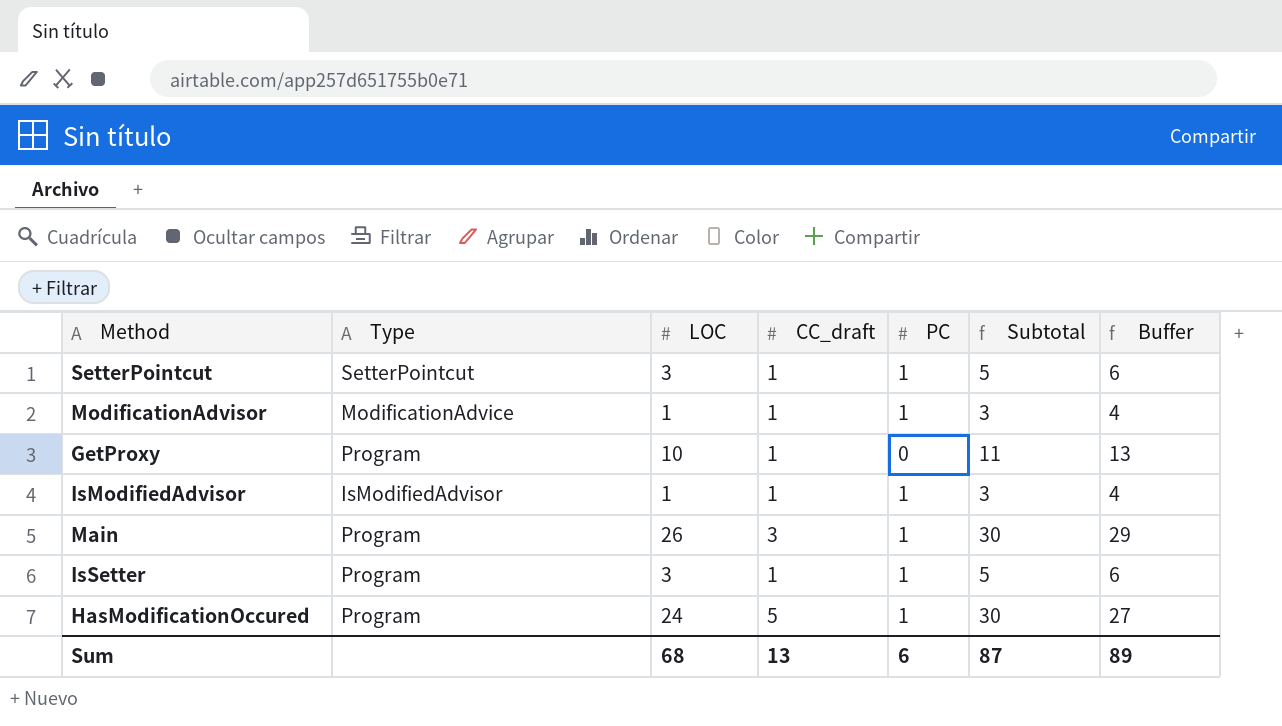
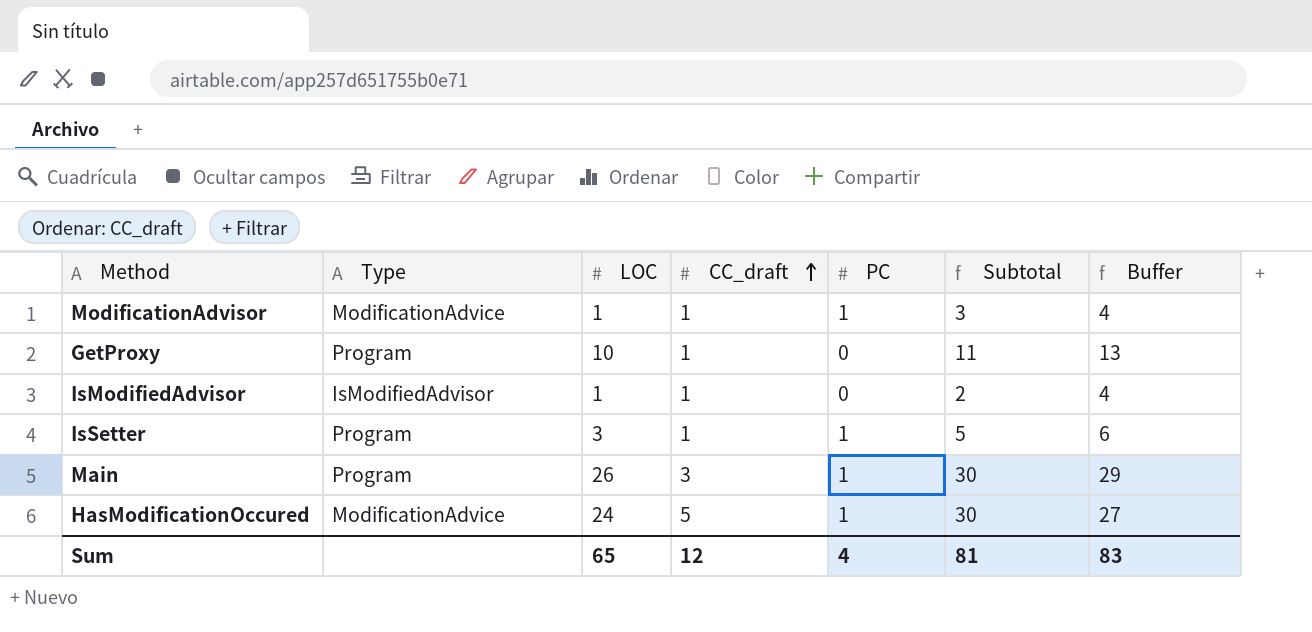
row order: none -> CC_draft ascending
row SetterPointcut: SetterPointcut | 3 | 1 | 1 | 5 | 6 -> none
IsModifiedAdvisor | PC: 1 -> 0
IsModifiedAdvisor | Subtotal: 3 -> 2
HasModificationOccured | Type: Program -> ModificationAdvice
Sum | LOC: 68 -> 65
Sum | CC_draft: 13 -> 12
Sum | PC: 6 -> 4
Sum | Subtotal: 87 -> 81
Sum | Buffer: 89 -> 83

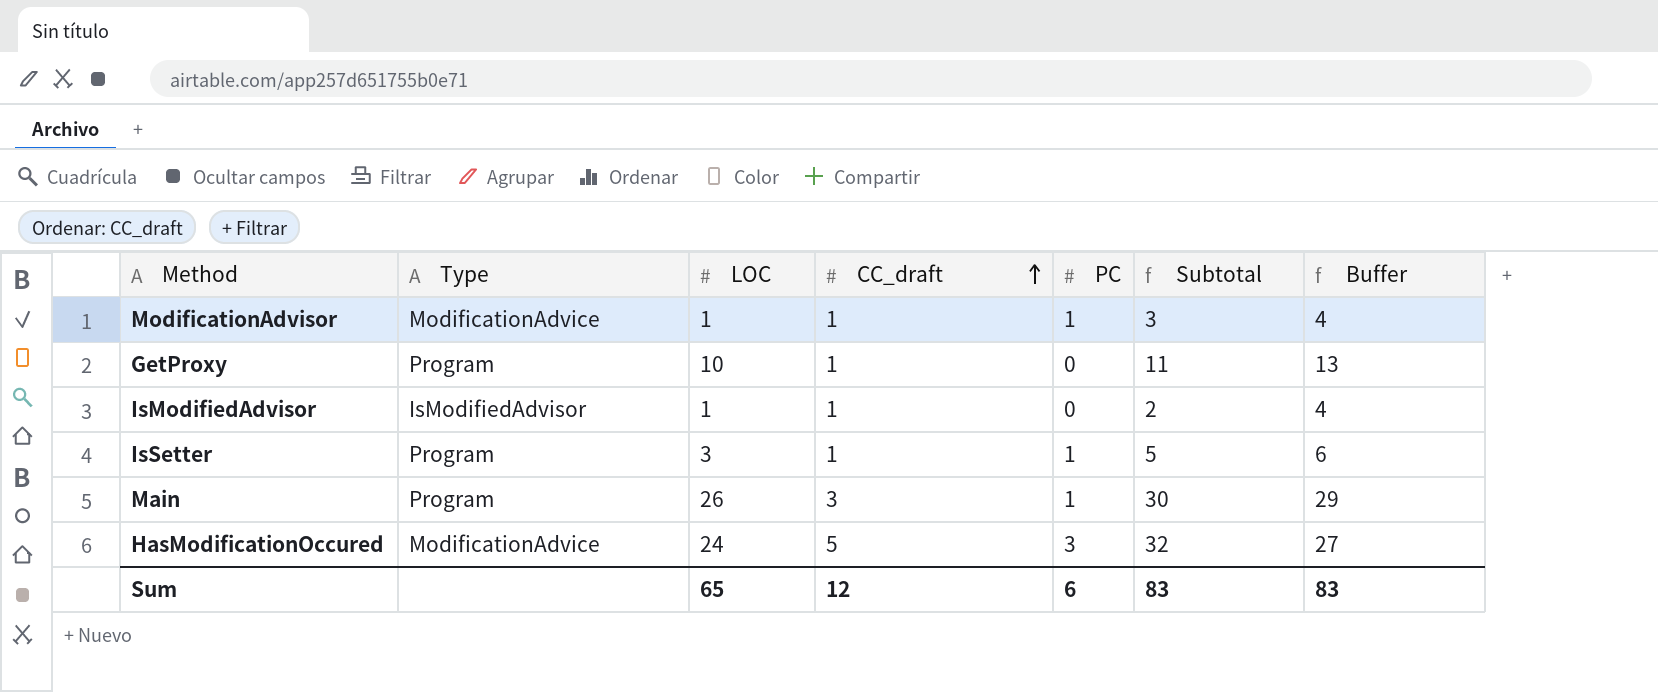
HasModificationOccured | PC: 1 -> 3
HasModificationOccured | Subtotal: 30 -> 32
Sum | PC: 4 -> 6
Sum | Subtotal: 81 -> 83

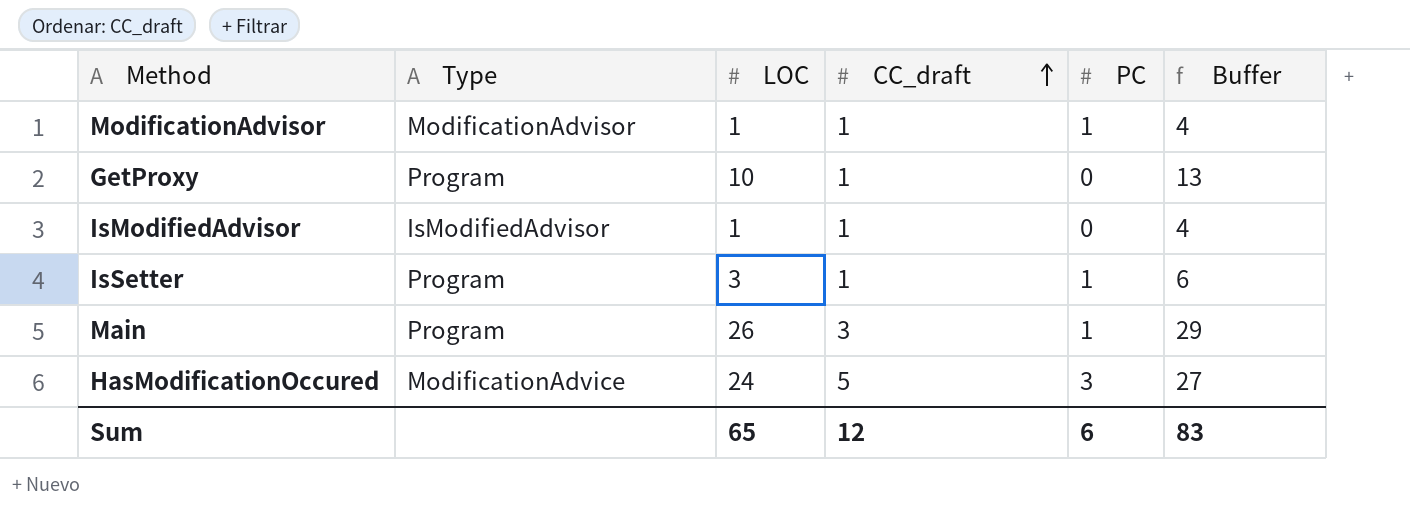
column Subtotal | formula: [LOC] + [CC_draft] + [PC] -> none
ModificationAdvisor | Type: ModificationAdvice -> ModificationAdvisor

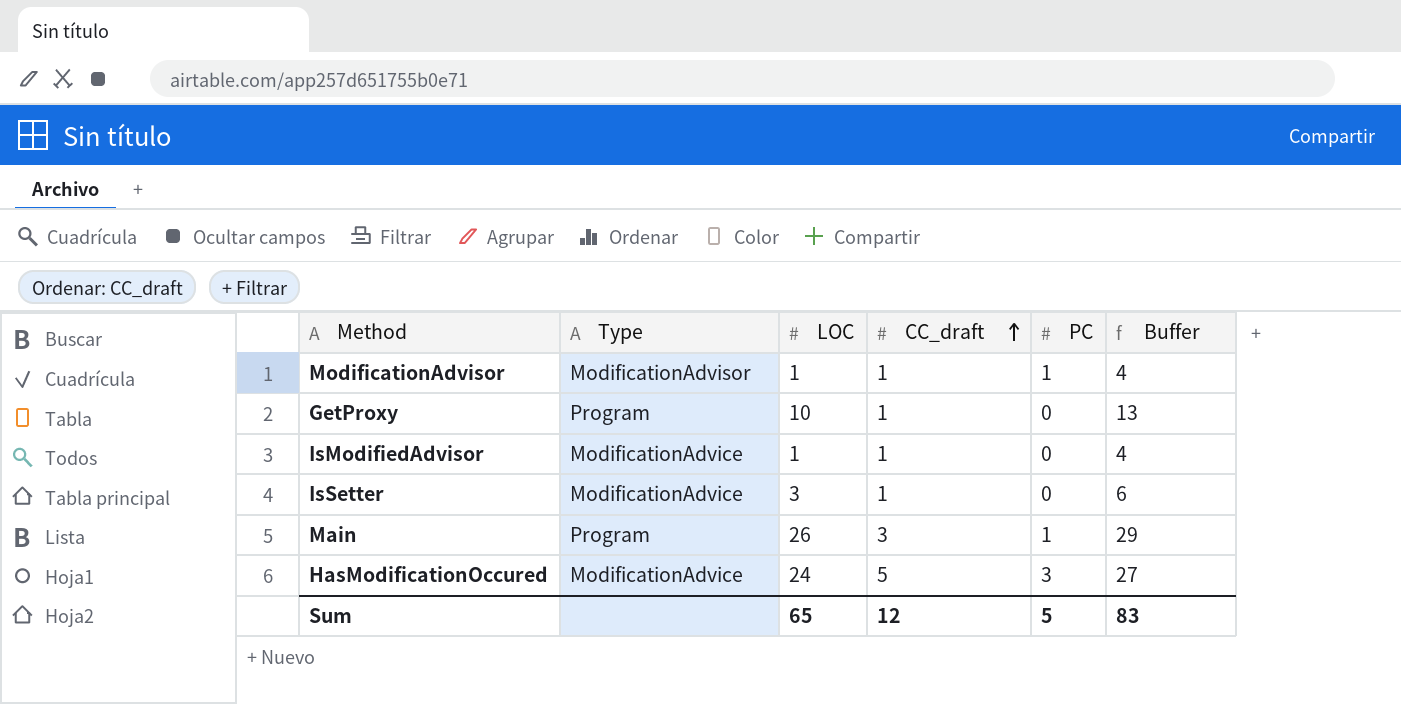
IsModifiedAdvisor | Type: IsModifiedAdvisor -> ModificationAdvice
IsSetter | Type: Program -> ModificationAdvice
IsSetter | PC: 1 -> 0
Sum | PC: 6 -> 5

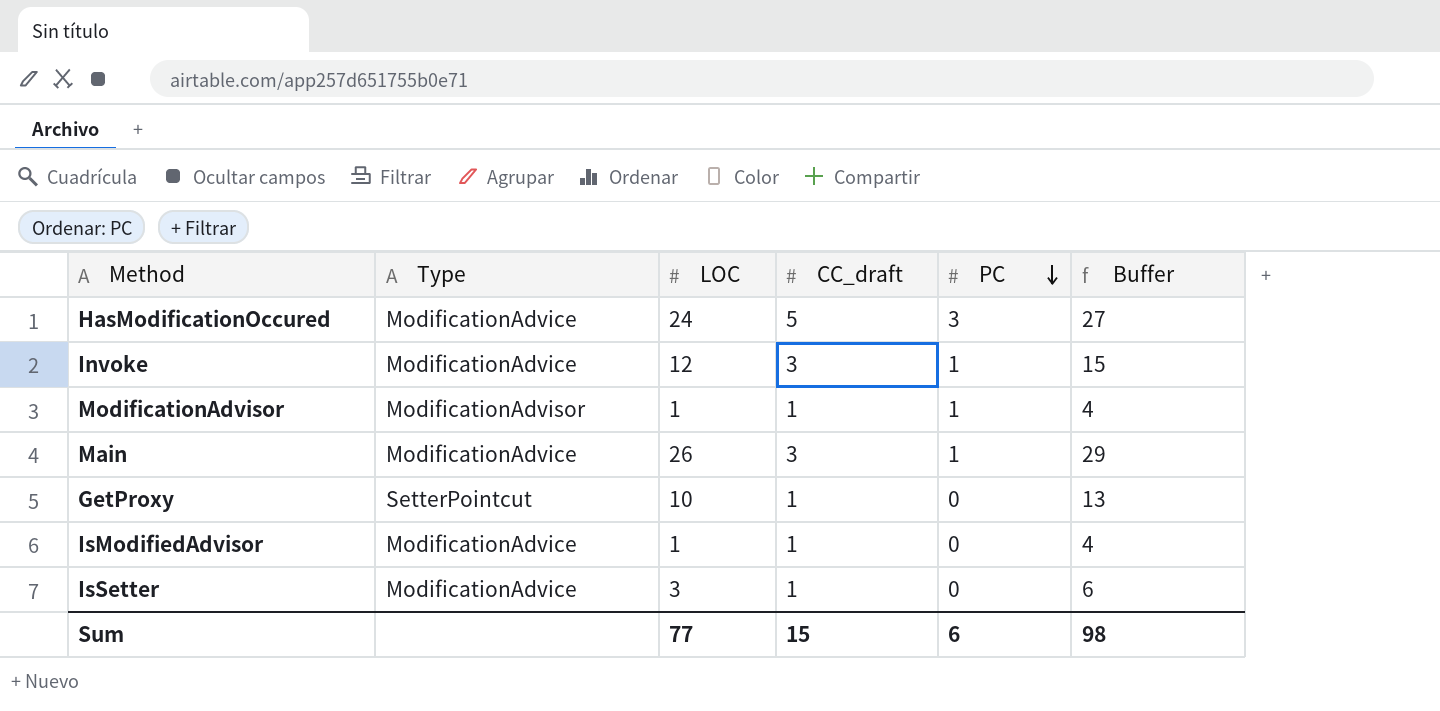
row order: CC_draft ascending -> PC descending
row Invoke: none -> ModificationAdvice | 12 | 3 | 1 | 15
Main | Type: Program -> ModificationAdvice
GetProxy | Type: Program -> SetterPointcut
Sum | LOC: 65 -> 77
Sum | CC_draft: 12 -> 15
Sum | PC: 5 -> 6
Sum | Buffer: 83 -> 98

